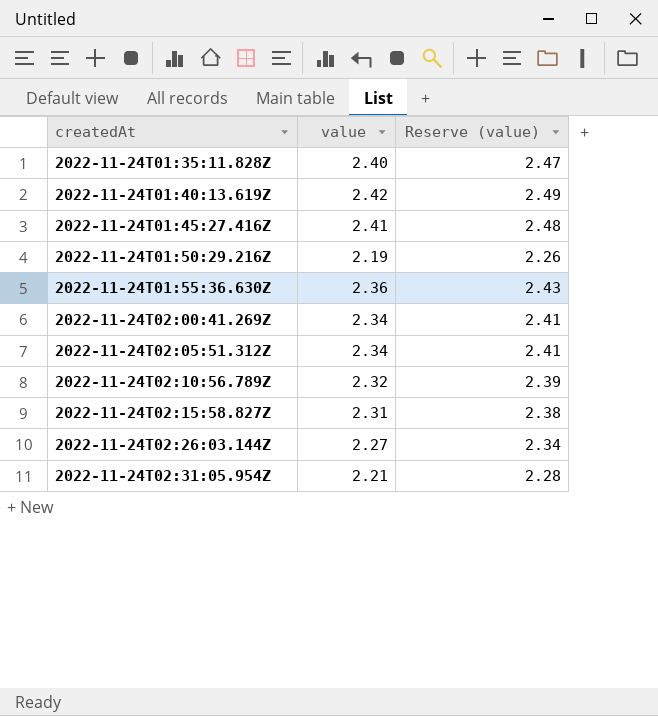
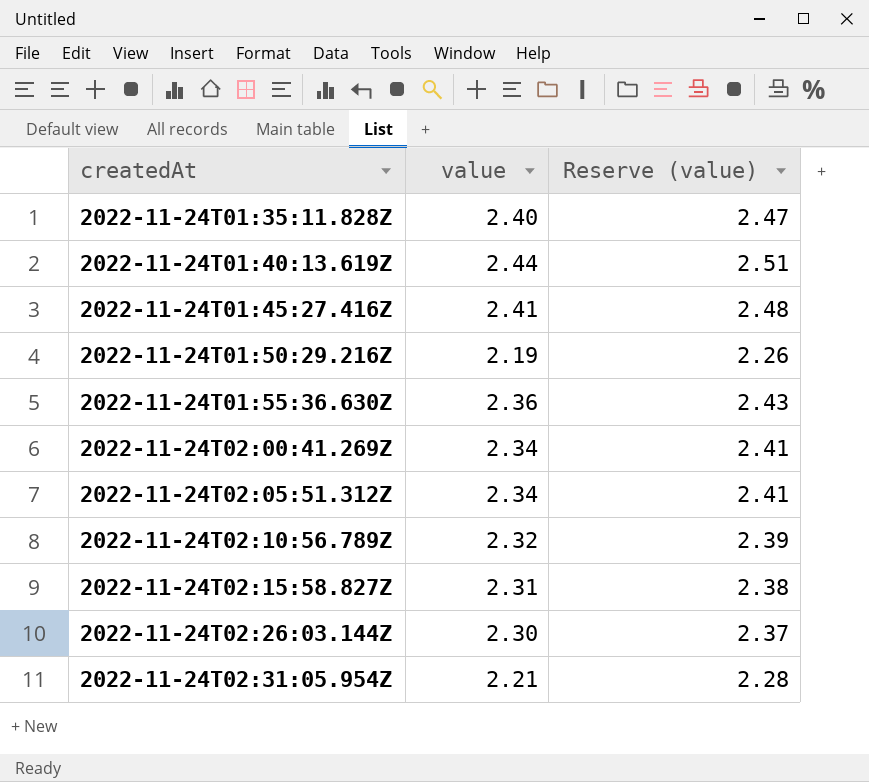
2022-11-24T01:40:13.619Z | value: 2.42 -> 2.44
2022-11-24T01:40:13.619Z | Reserve (value): 2.49 -> 2.51
2022-11-24T02:26:03.144Z | value: 2.27 -> 2.30
2022-11-24T02:26:03.144Z | Reserve (value): 2.34 -> 2.37

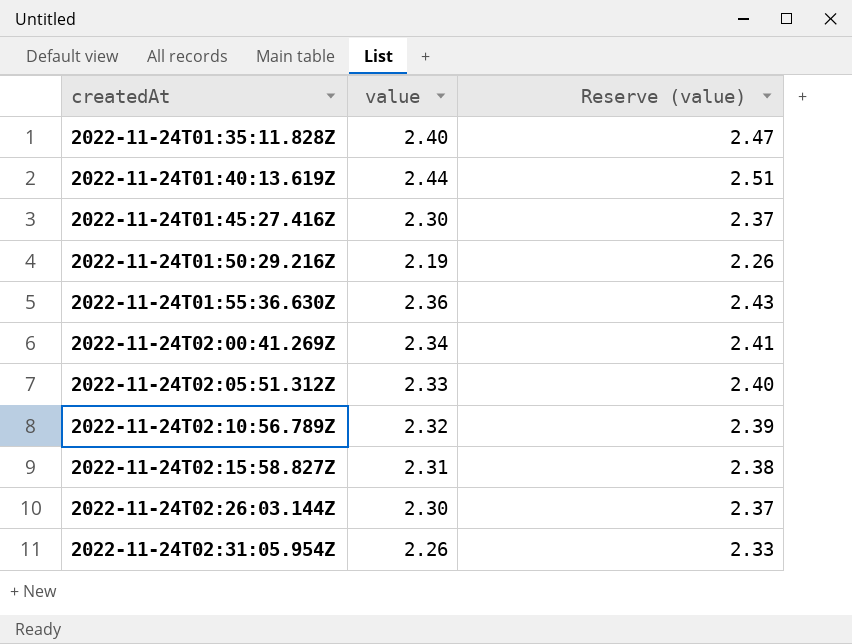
2022-11-24T01:45:27.416Z | value: 2.41 -> 2.30
2022-11-24T01:45:27.416Z | Reserve (value): 2.48 -> 2.37
2022-11-24T02:05:51.312Z | value: 2.34 -> 2.33
2022-11-24T02:05:51.312Z | Reserve (value): 2.41 -> 2.40
2022-11-24T02:31:05.954Z | value: 2.21 -> 2.26
2022-11-24T02:31:05.954Z | Reserve (value): 2.28 -> 2.33

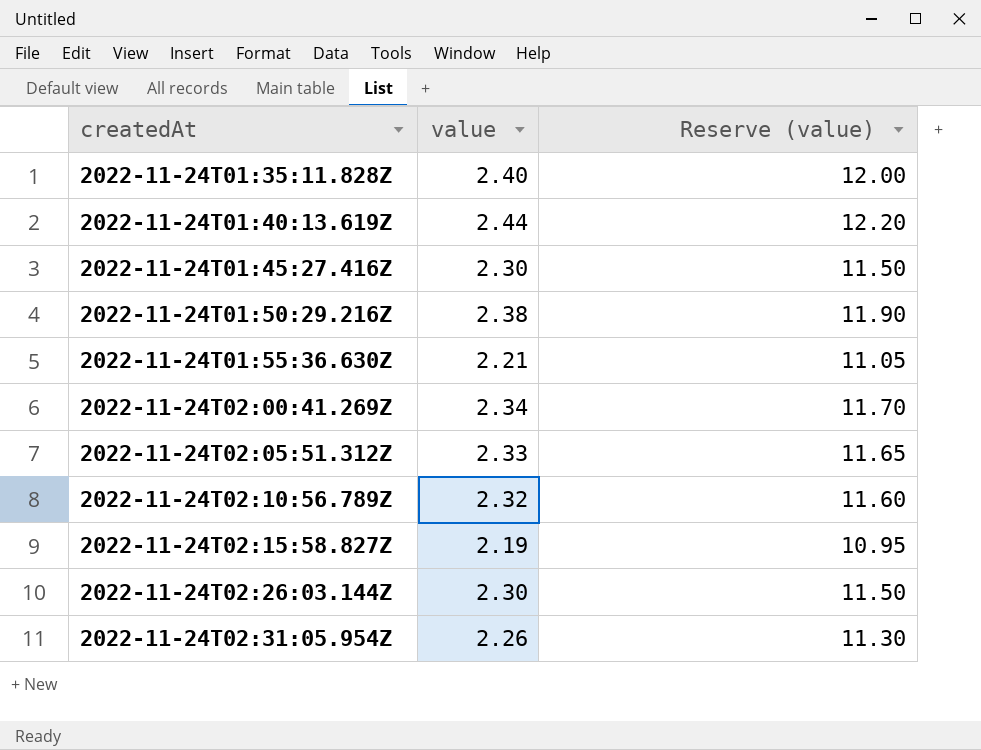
column Reserve (value) | formula: [value] * 1.03 -> [value] * 5
2022-11-24T01:50:29.216Z | value: 2.19 -> 2.38
2022-11-24T01:55:36.630Z | value: 2.36 -> 2.21
2022-11-24T02:15:58.827Z | value: 2.31 -> 2.19

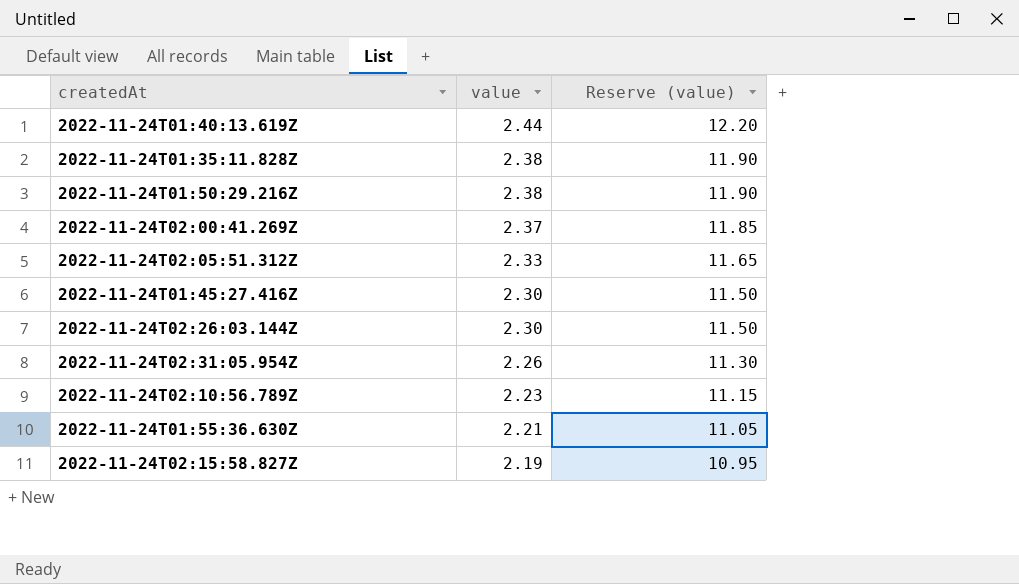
row order: createdAt ascending -> value descending
2022-11-24T01:35:11.828Z | value: 2.40 -> 2.38
2022-11-24T01:35:11.828Z | Reserve (value): 12.00 -> 11.90
2022-11-24T02:00:41.269Z | value: 2.34 -> 2.37
2022-11-24T02:00:41.269Z | Reserve (value): 11.70 -> 11.85
2022-11-24T02:10:56.789Z | value: 2.32 -> 2.23
2022-11-24T02:10:56.789Z | Reserve (value): 11.60 -> 11.15

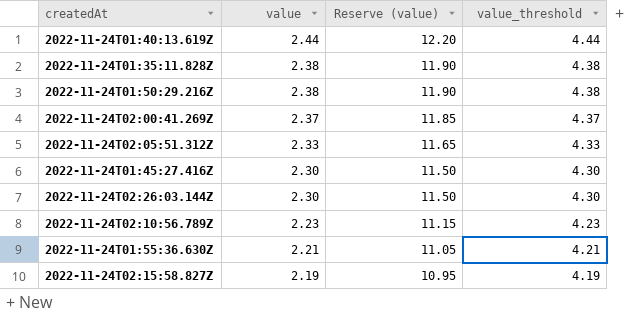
column value_threshold | formula: none -> [value] + 2
row 2022-11-24T02:31:05.954Z: 2.26 | 11.30 -> none

